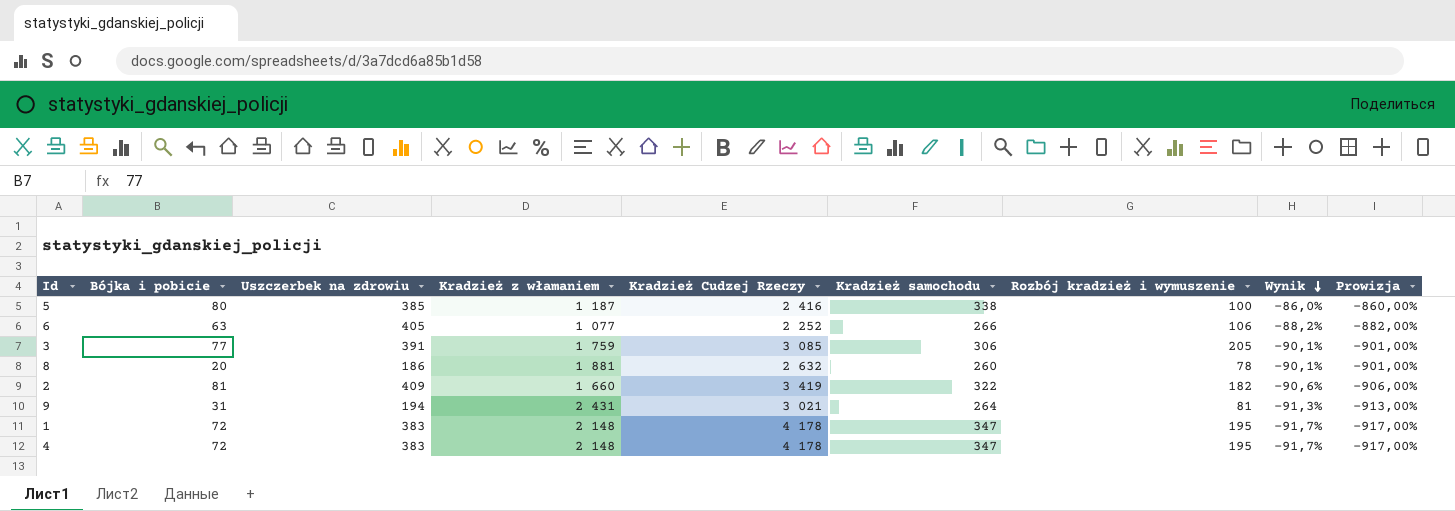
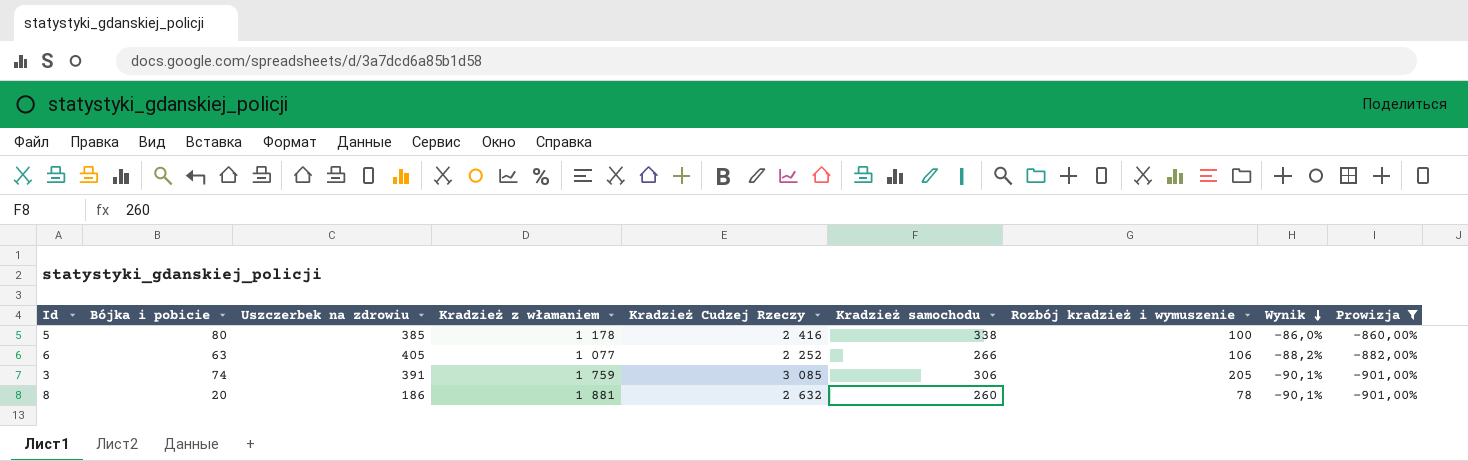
filter: none -> Prowizja >= -901,00%
5 | Kradzież z włamaniem: 1 187 -> 1 178
3 | Bójka i pobicie: 77 -> 74

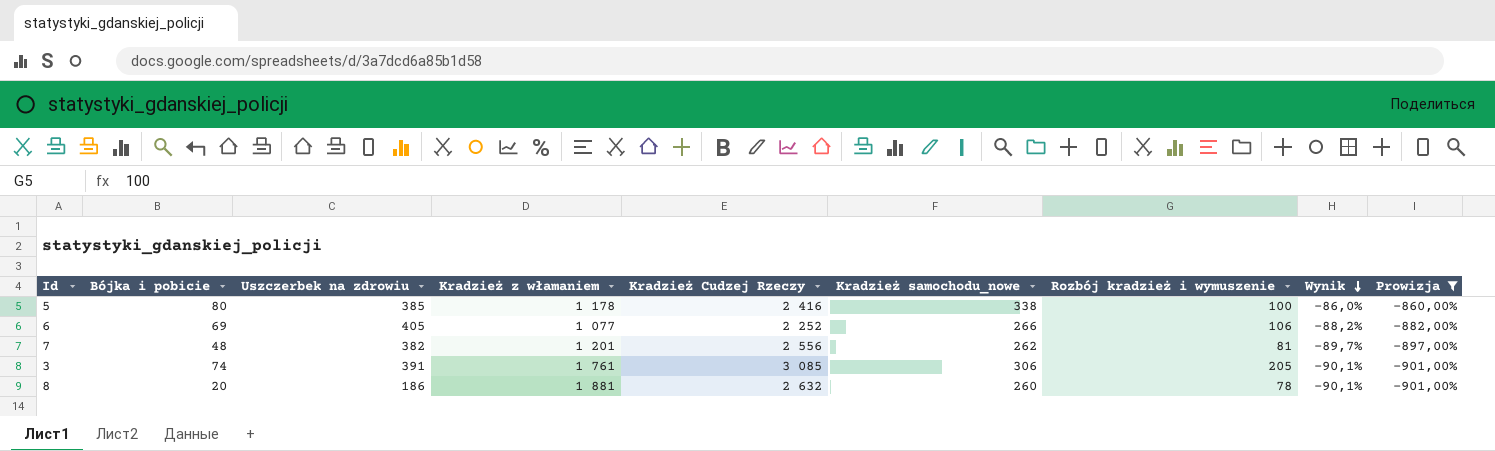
column name: Kradzież samochodu -> Kradzież samochodu_nowe
6 | Bójka i pobicie: 63 -> 69
row 7: none -> 48 | 382 | 1 201 | 2 556 | 262 | 81 | -89,7% | -897,00%
3 | Kradzież z włamaniem: 1 759 -> 1 761

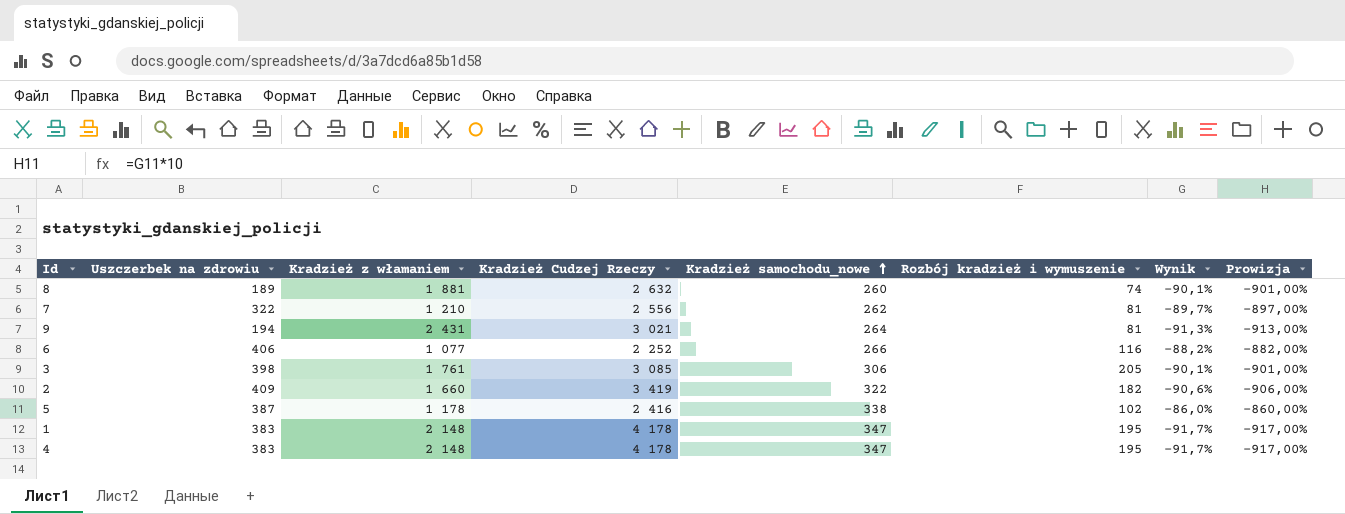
filter: Prowizja >= -901,00% -> none
row order: Wynik descending -> Kradzież samochodu_nowe ascending
column Bójka i pobicie | position: 2 -> none
8 | Uszczerbek na zdrowiu: 186 -> 189
8 | Rozbój kradzież i wymuszenie: 78 -> 74
7 | Uszczerbek na zdrowiu: 382 -> 322
7 | Kradzież z włamaniem: 1 201 -> 1 210
6 | Uszczerbek na zdrowiu: 405 -> 406
6 | Rozbój kradzież i wymuszenie: 106 -> 116
3 | Uszczerbek na zdrowiu: 391 -> 398
5 | Uszczerbek na zdrowiu: 385 -> 387
5 | Rozbój kradzież i wymuszenie: 100 -> 102

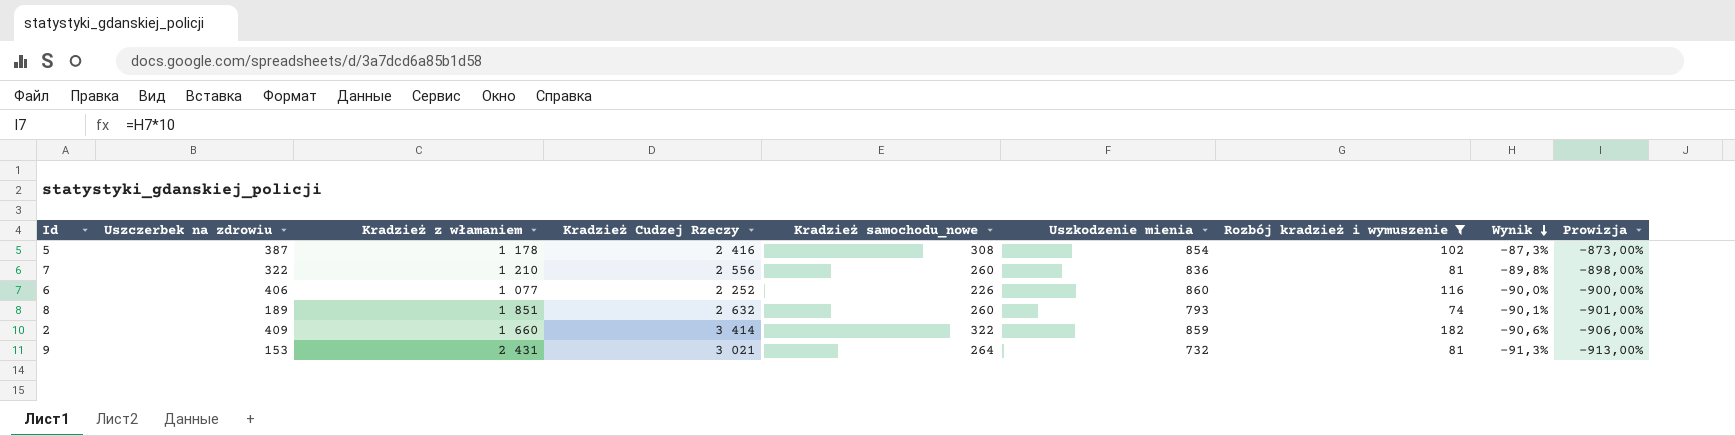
filter: none -> Rozbój kradzież i wymuszenie <= 182
row order: Kradzież samochodu_nowe ascending -> Wynik descending
column Uszkodzenie mienia | position: none -> 6
5 | Kradzież samochodu_nowe: 338 -> 308
5 | Wynik: -86,0% -> -87,3%
5 | Prowizja: -860,00% -> -873,00%
7 | Kradzież samochodu_nowe: 262 -> 260
7 | Wynik: -89,7% -> -89,8%
7 | Prowizja: -897,00% -> -898,00%
6 | Kradzież samochodu_nowe: 266 -> 226
6 | Wynik: -88,2% -> -90,0%
6 | Prowizja: -882,00% -> -900,00%
8 | Kradzież z włamaniem: 1 881 -> 1 851
2 | Kradzież Cudzej Rzeczy: 3 419 -> 3 414
9 | Uszczerbek na zdrowiu: 194 -> 153

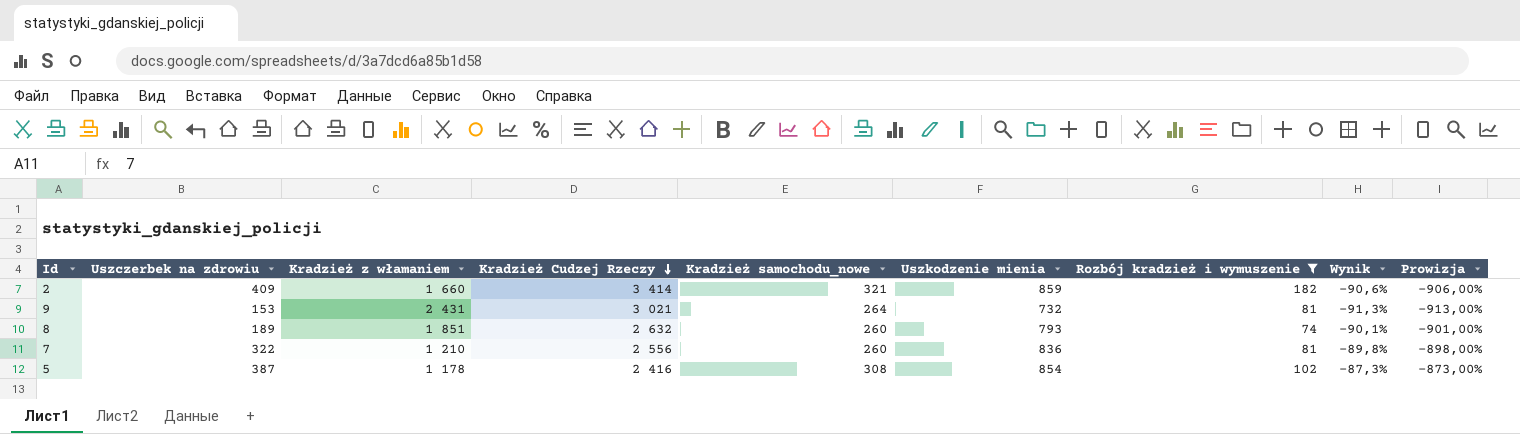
row order: Wynik descending -> Kradzież Cudzej Rzeczy descending
row 6: 406 | 1 077 | 2 252 | 226 | 860 | 116 | -90,0% | -900,00% -> none
2 | Kradzież samochodu_nowe: 322 -> 321

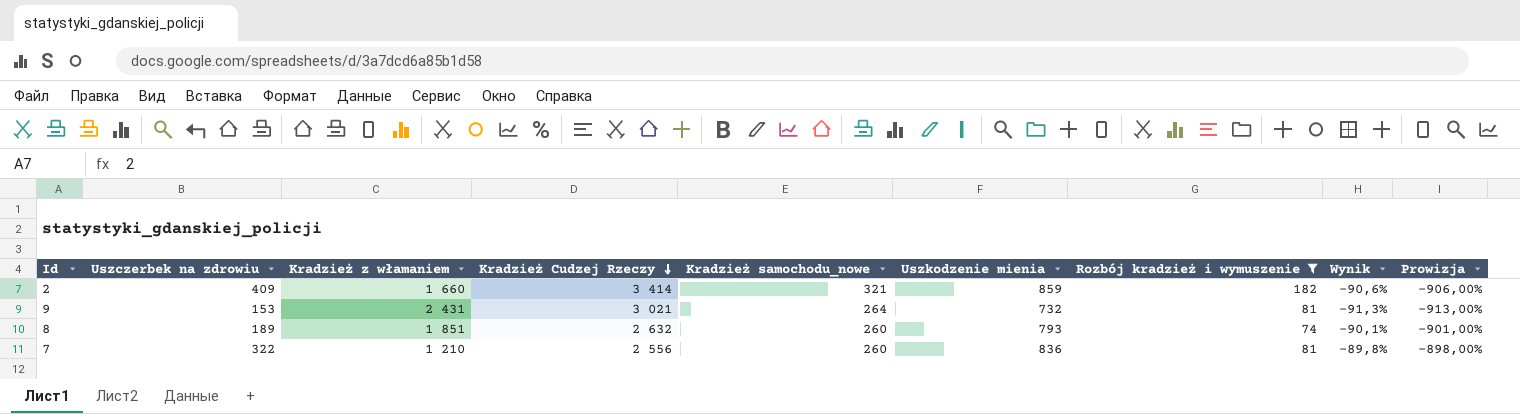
row 5: 387 | 1 178 | 2 416 | 308 | 854 | 102 | -87,3% | -873,00% -> none

